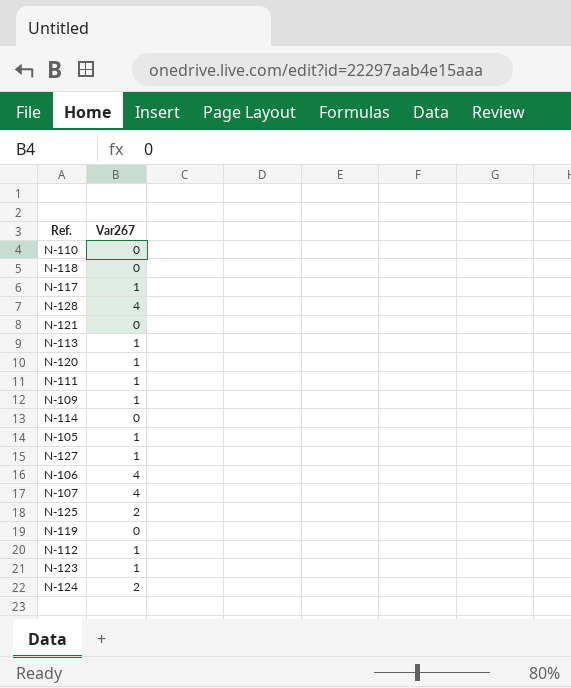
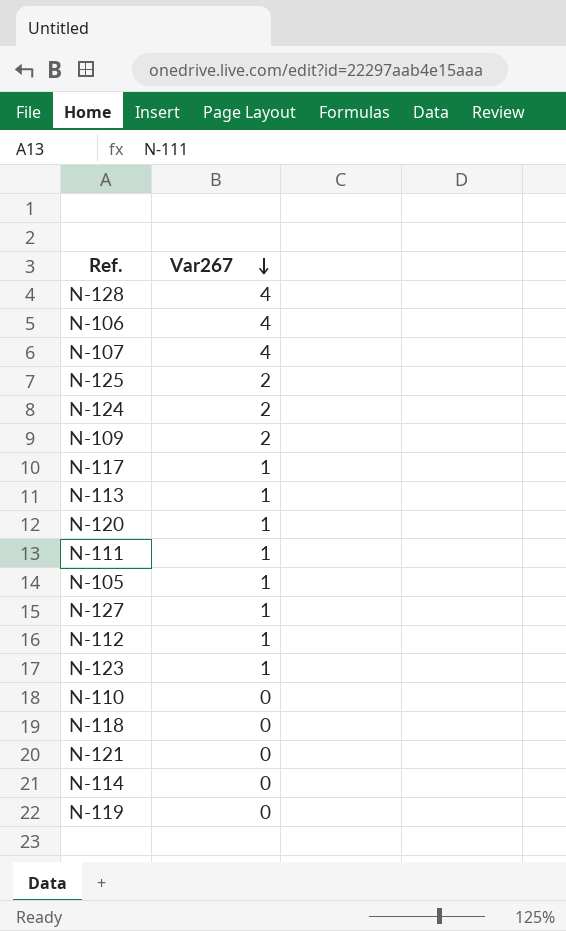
row order: none -> Var267 descending
N-109 | Var267: 1 -> 2

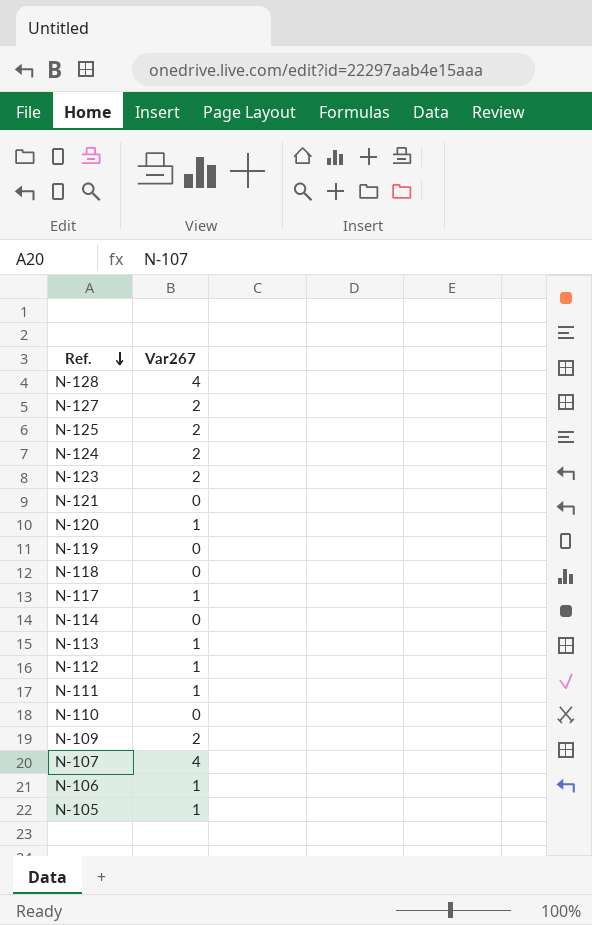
row order: Var267 descending -> Ref. descending
N-127 | Var267: 1 -> 2
N-123 | Var267: 1 -> 2
N-106 | Var267: 4 -> 1

